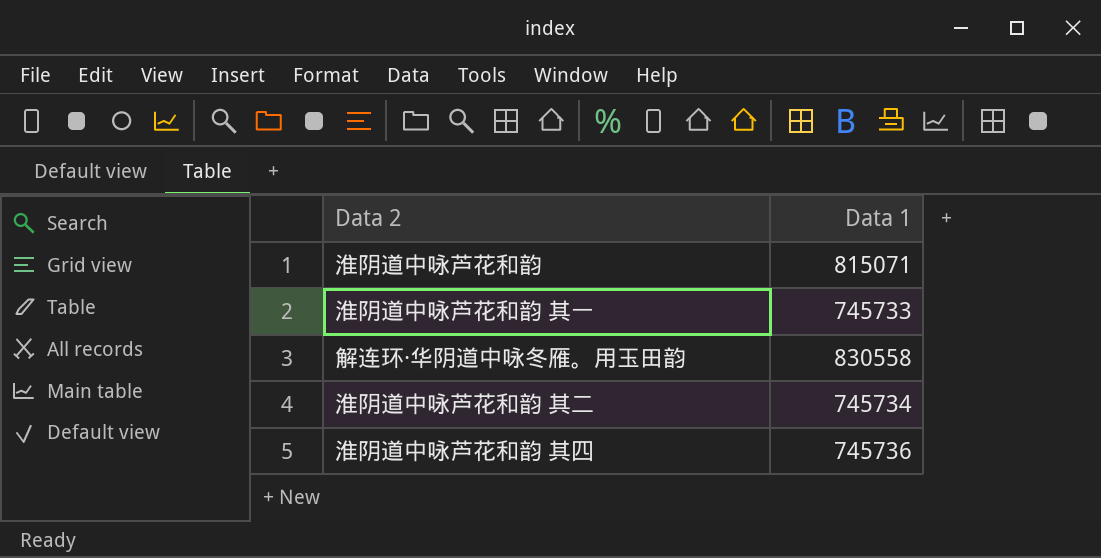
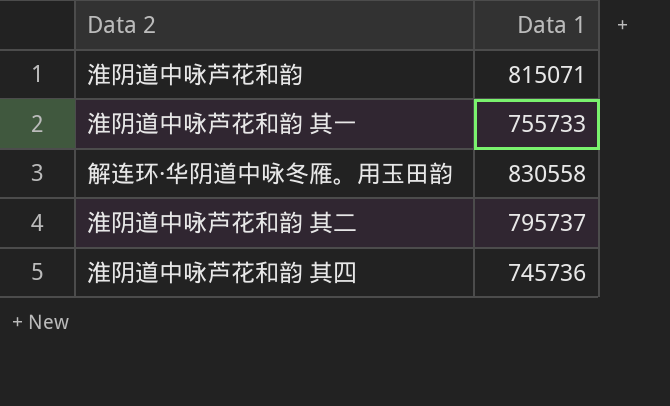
淮阴道中咏芦花和韵 其一 | Data 1: 745733 -> 755733
淮阴道中咏芦花和韵 其二 | Data 1: 745734 -> 795737

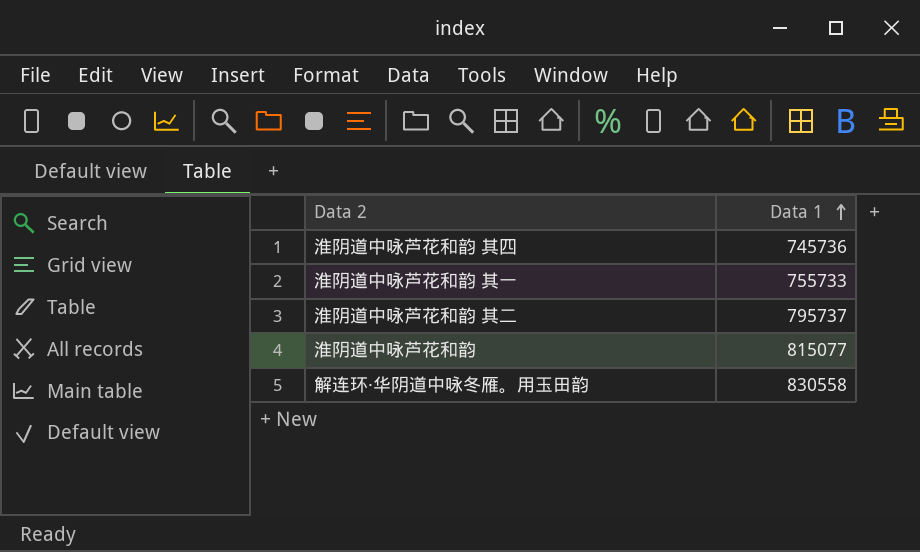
row order: none -> Data 1 ascending
淮阴道中咏芦花和韵 | Data 1: 815071 -> 815077

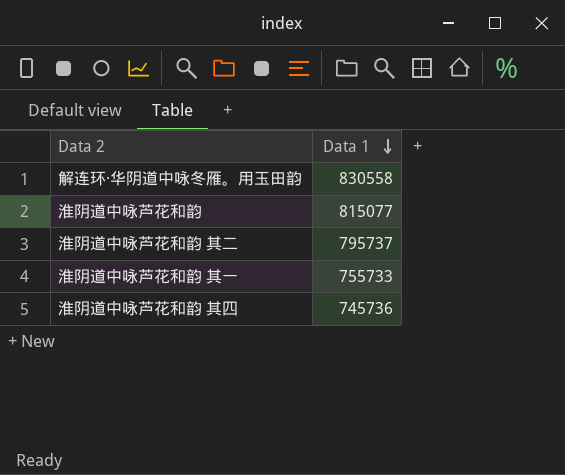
row order: Data 1 ascending -> Data 1 descending

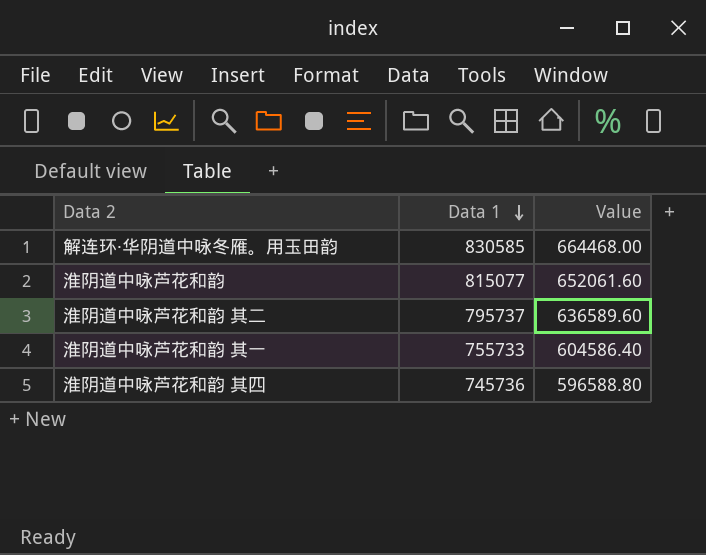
column Value | formula: none -> [Data 1] * 0.8
解连环·华阴道中咏冬雁。用玉田韵 | Data 1: 830558 -> 830585

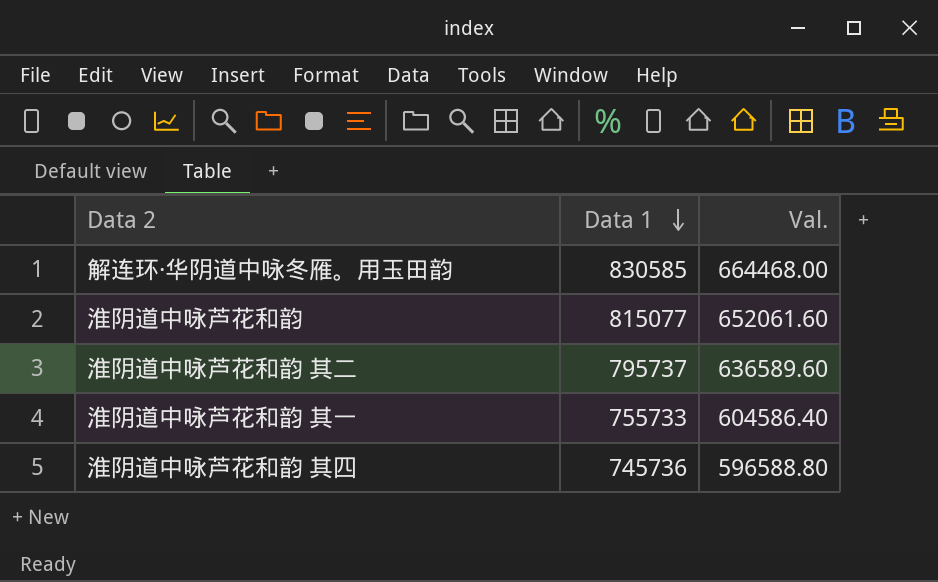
column name: Value -> Val.

